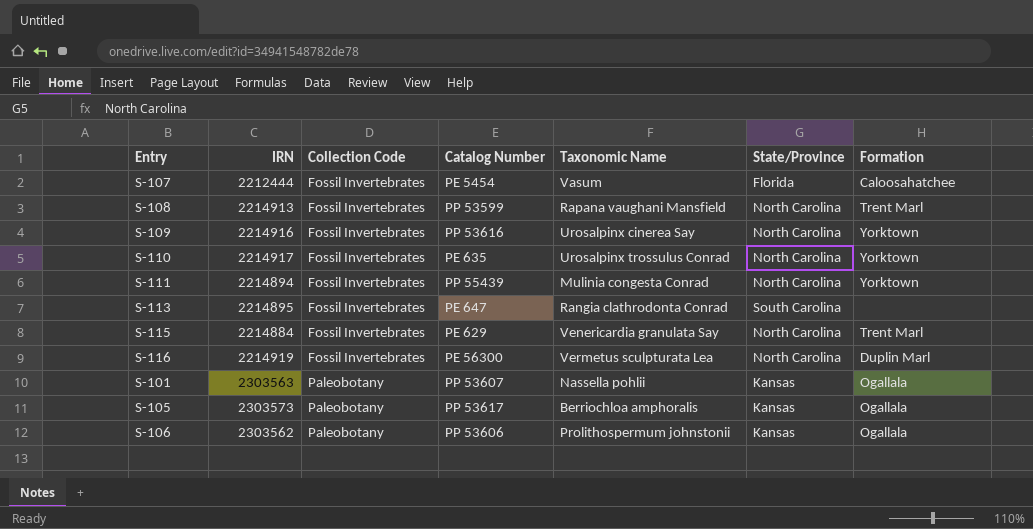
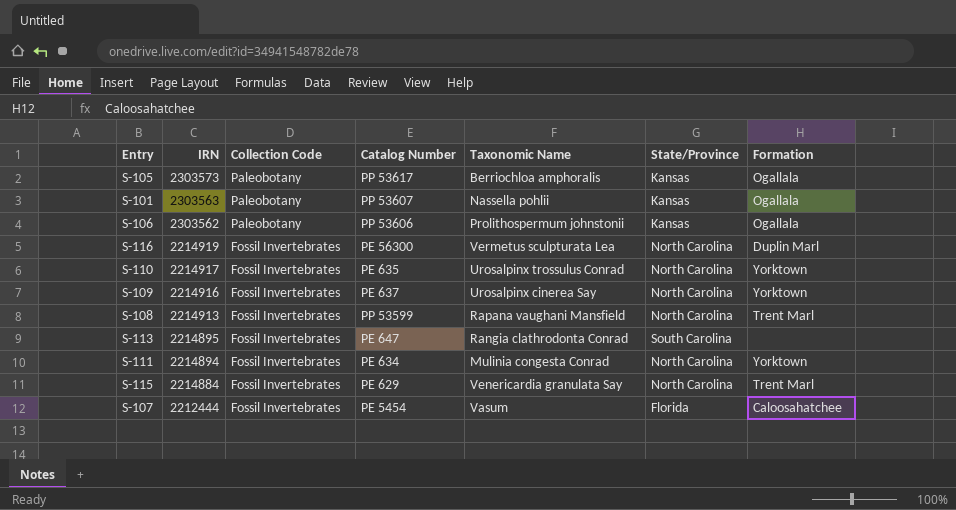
row order: Collection Code ascending -> IRN descending
S-109 | Catalog Number: PP 53616 -> PE 637
S-111 | Catalog Number: PP 55439 -> PE 634

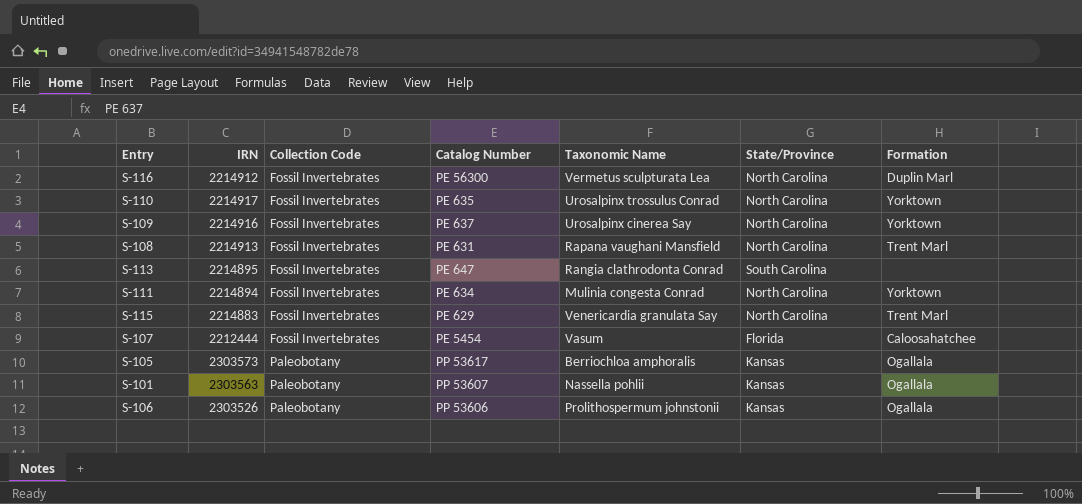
row order: IRN descending -> Collection Code ascending
S-116 | IRN: 2214919 -> 2214912
S-108 | Catalog Number: PP 53599 -> PE 631
S-115 | IRN: 2214884 -> 2214883
S-106 | IRN: 2303562 -> 2303526

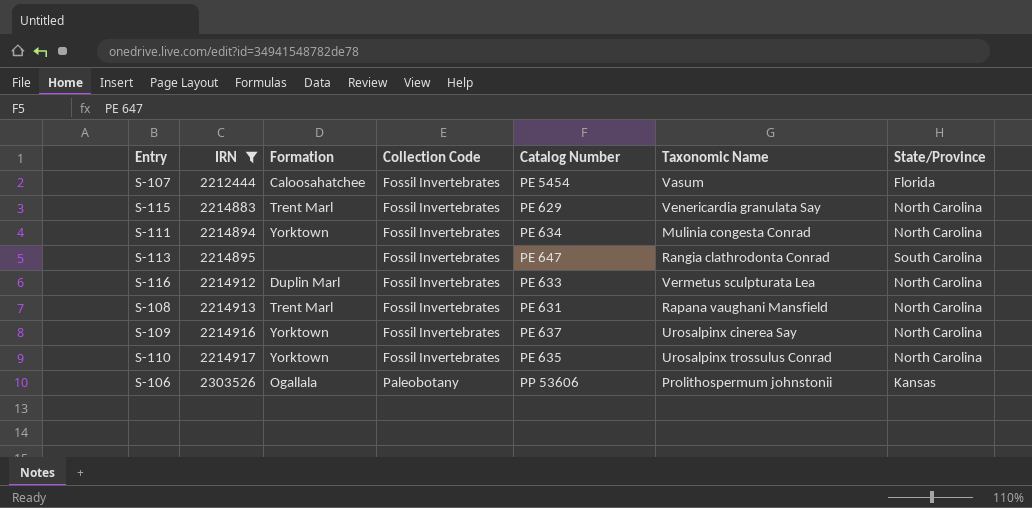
filter: none -> IRN <= 2303526
row order: Collection Code ascending -> IRN ascending
column Formation | position: 7 -> 3
S-116 | Catalog Number: PE 56300 -> PE 633

